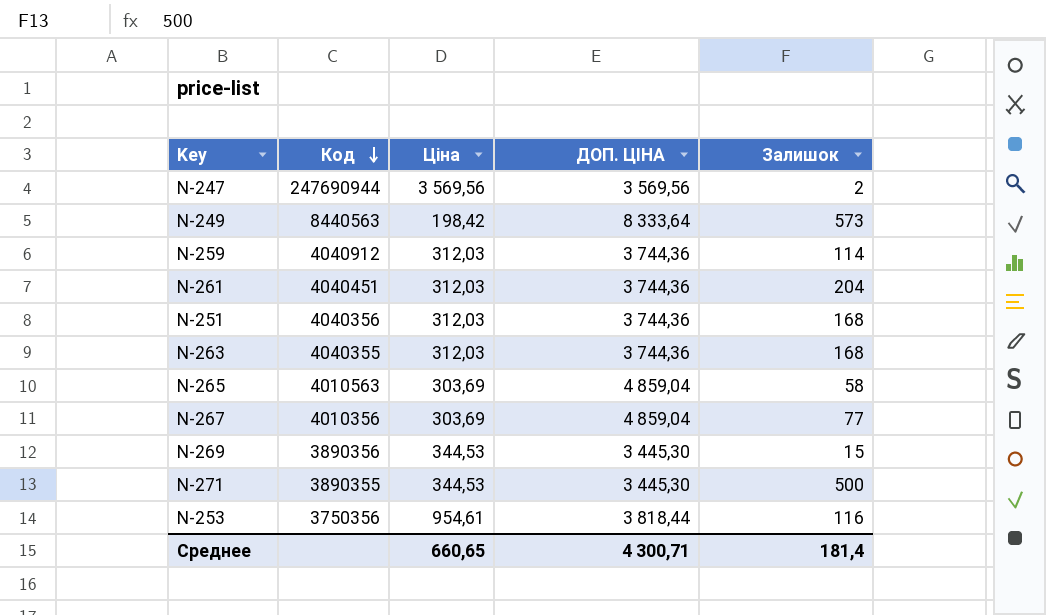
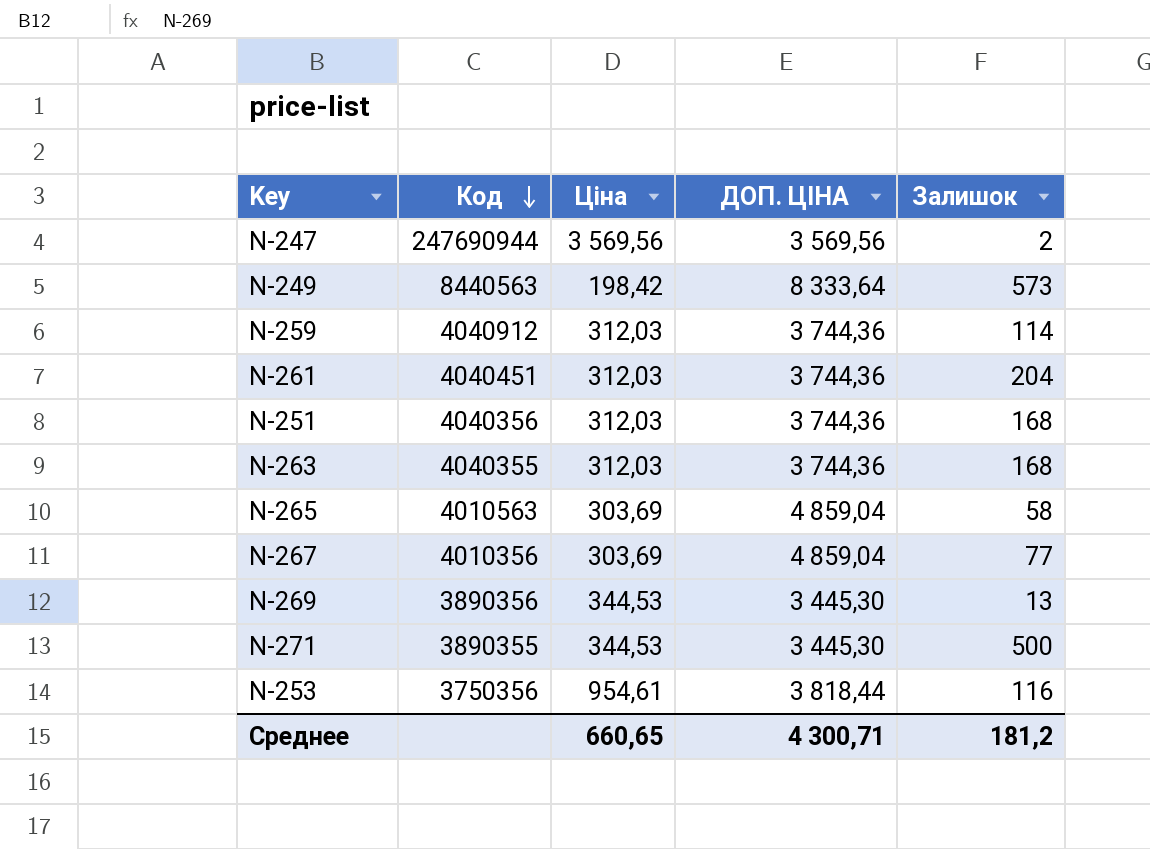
N-269 | Залишок: 15 -> 13
Среднее | Залишок: 181,4 -> 181,2

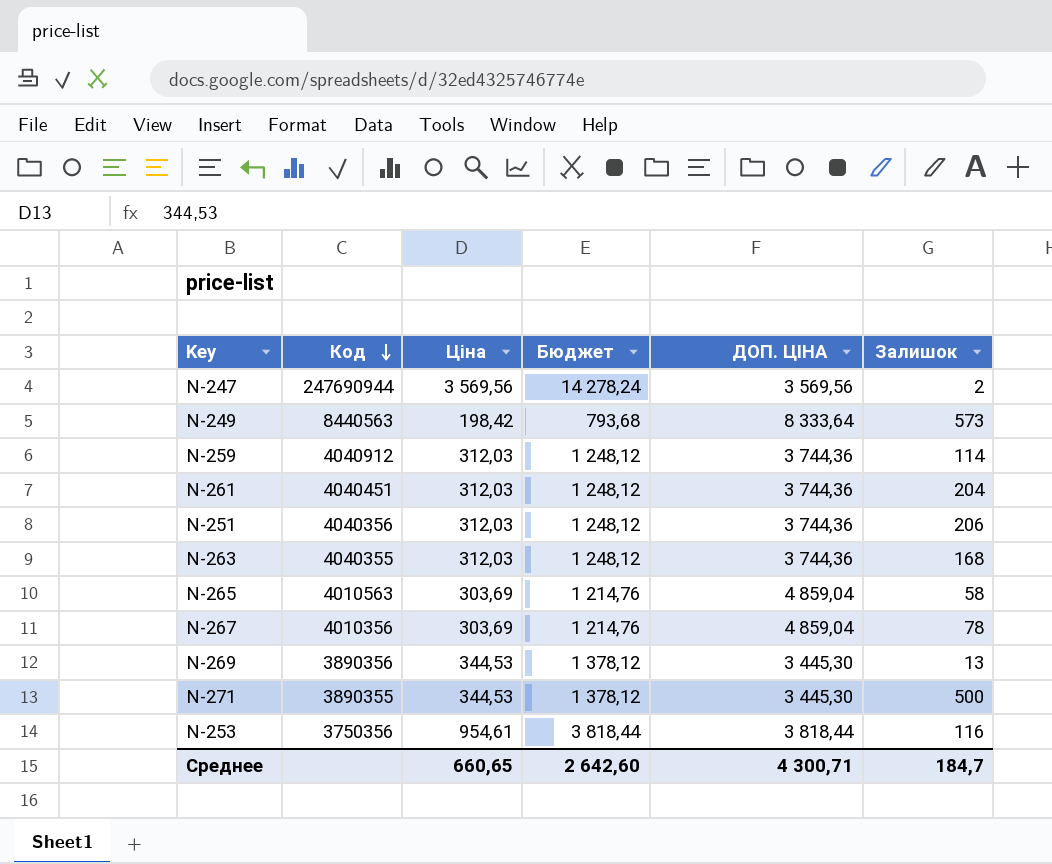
column Бюджет | formula: none -> [Ціна] * 4
N-251 | Залишок: 168 -> 206
N-267 | Залишок: 77 -> 78
Среднее | Залишок: 181,2 -> 184,7

